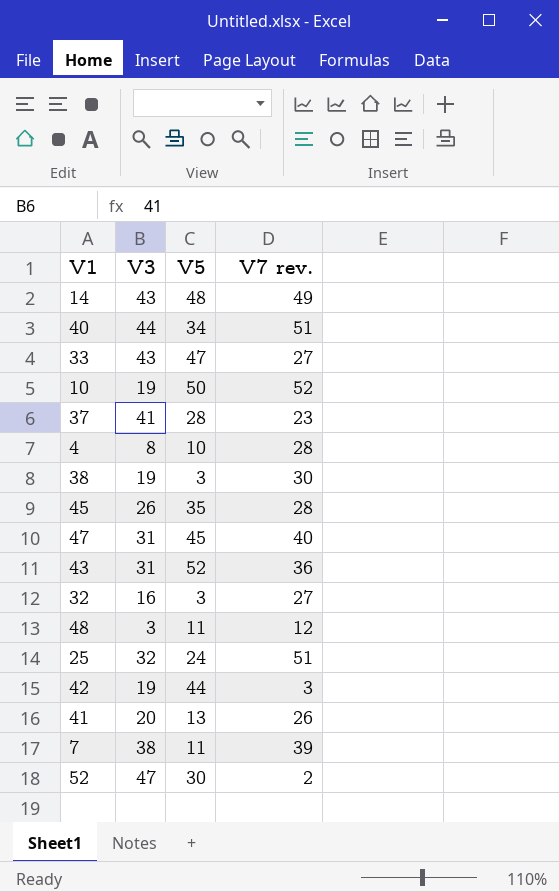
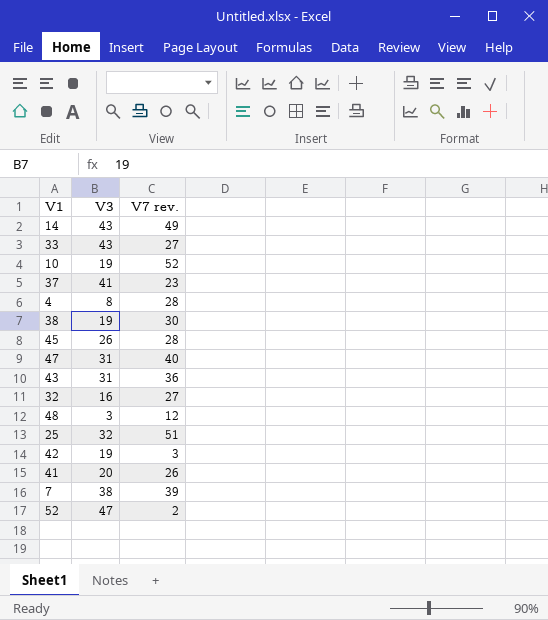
column V5 | position: 3 -> none
row 40: 44 | 34 | 51 -> none

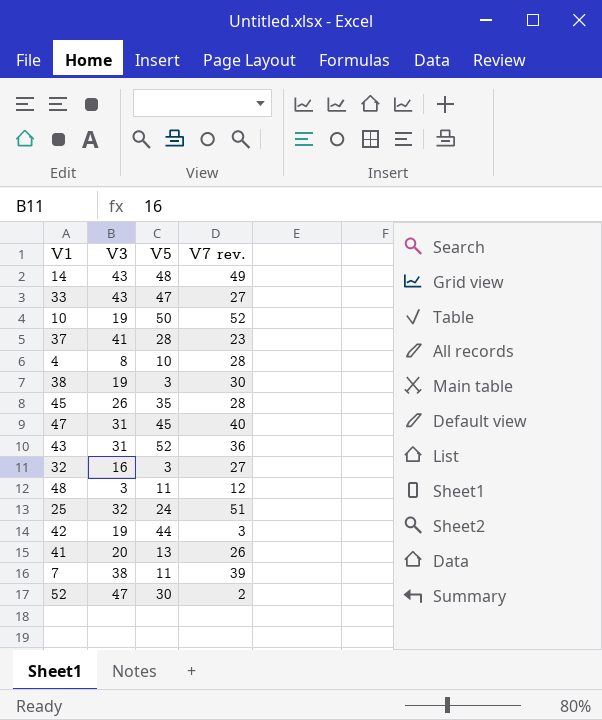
column V5 | position: none -> 3

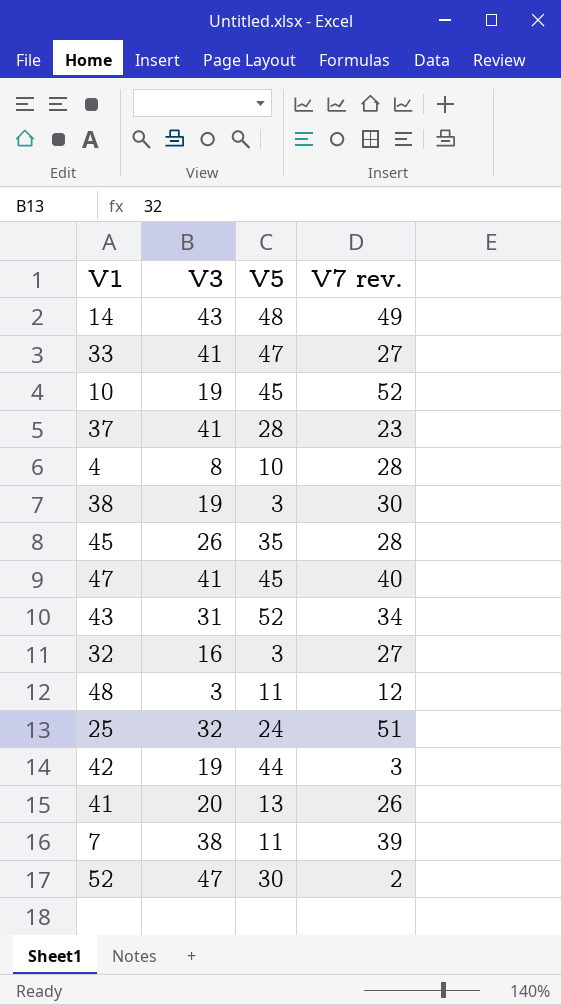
33 | V3: 43 -> 41
10 | V5: 50 -> 45
47 | V3: 31 -> 41
43 | V7 rev.: 36 -> 34

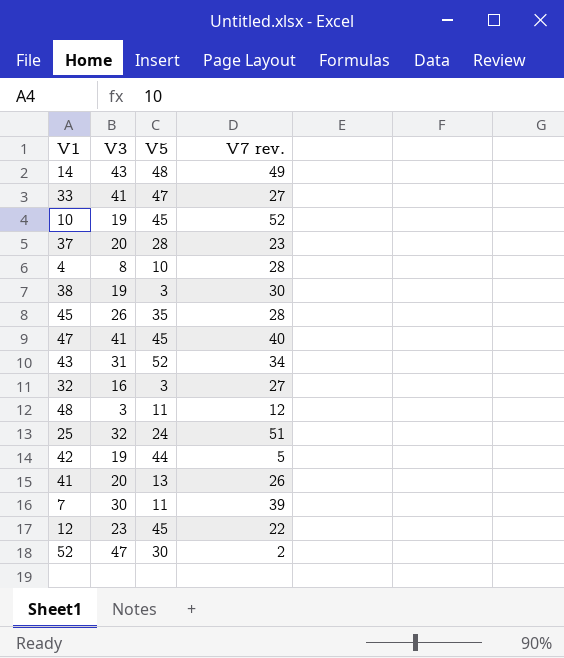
37 | V3: 41 -> 20
42 | V7 rev.: 3 -> 5
7 | V3: 38 -> 30
row 12: none -> 23 | 45 | 22

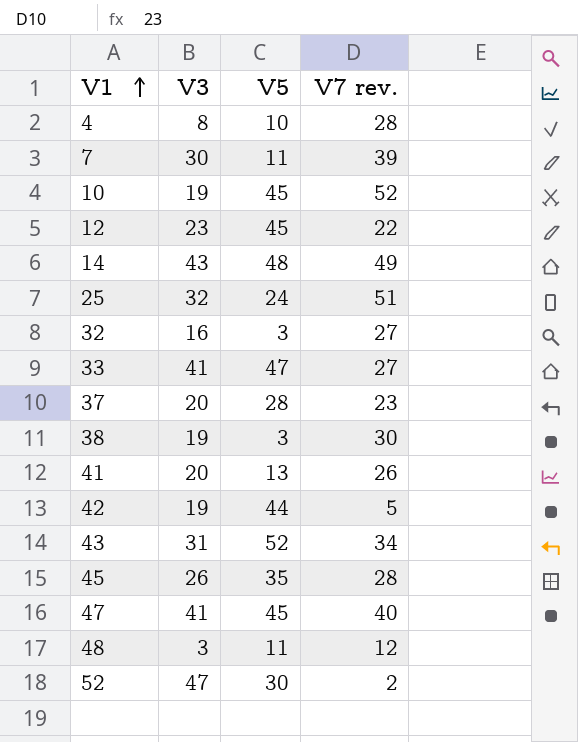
row order: none -> V1 ascending

